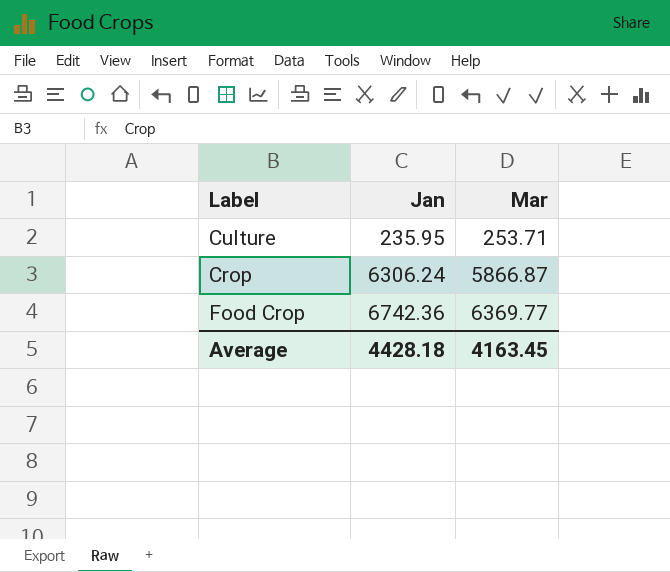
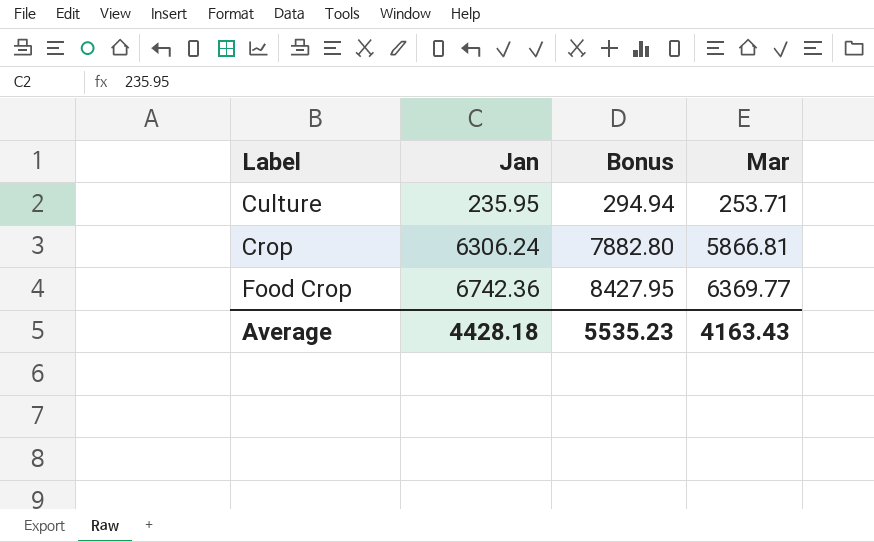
column Bonus | formula: none -> [Jan] * 1.25
Crop | Mar: 5866.87 -> 5866.81
Average | Mar: 4163.45 -> 4163.43

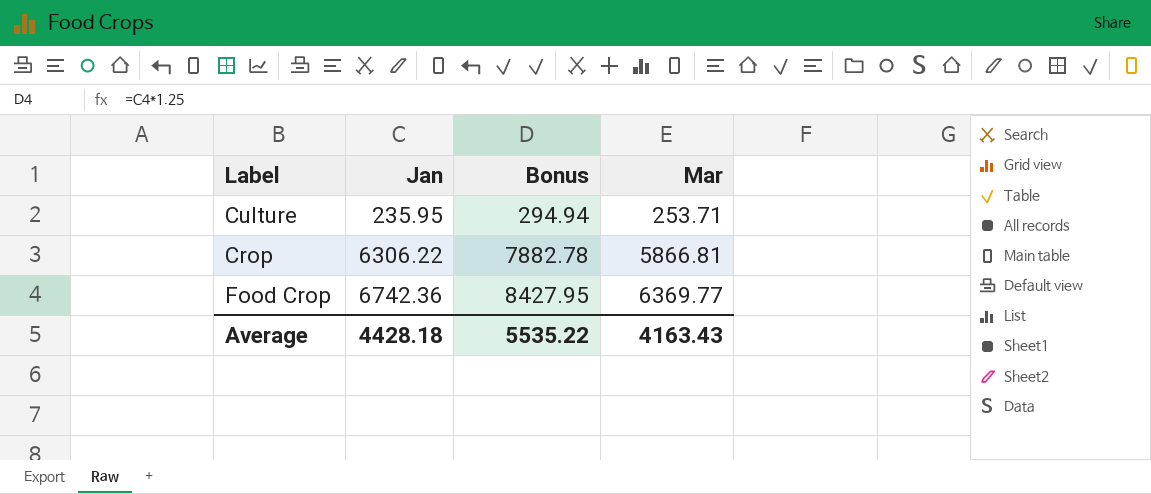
Crop | Jan: 6306.24 -> 6306.22
Crop | Bonus: 7882.80 -> 7882.78
Average | Bonus: 5535.23 -> 5535.22

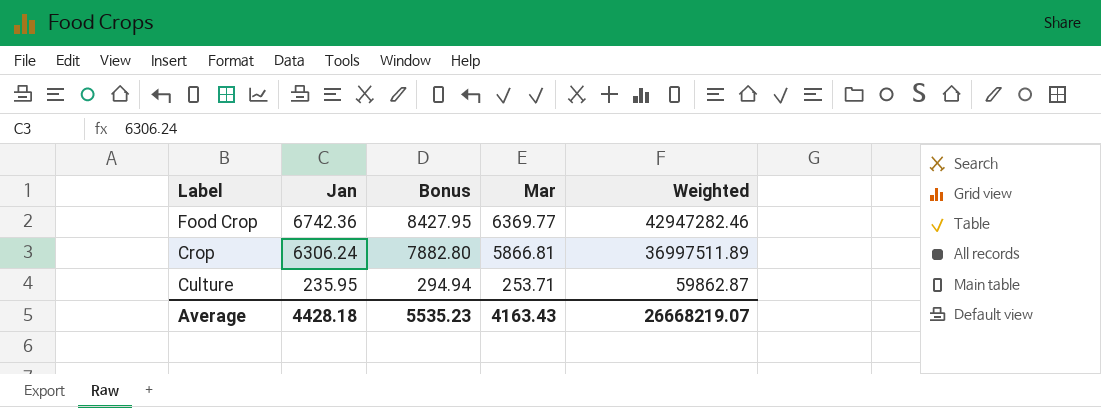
row order: Jan ascending -> Jan descending
column Weighted | formula: none -> [Jan] * [Mar]
Crop | Jan: 6306.22 -> 6306.24
Crop | Bonus: 7882.78 -> 7882.80
Average | Bonus: 5535.22 -> 5535.23

